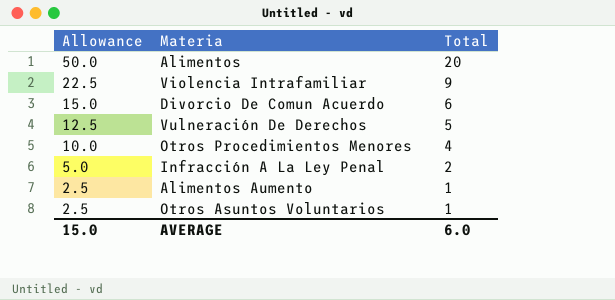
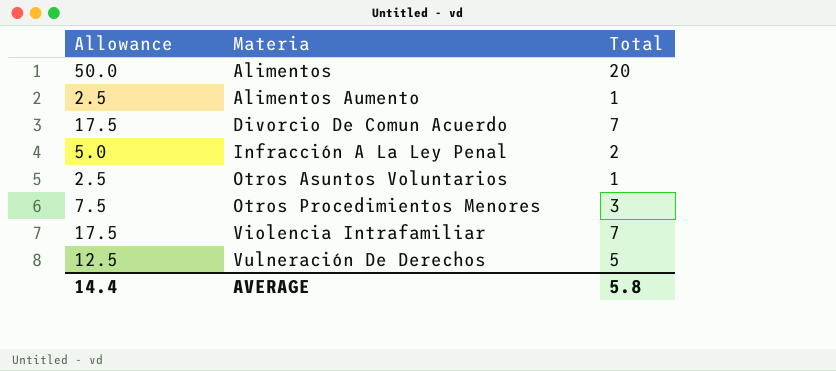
row order: Allowance descending -> Materia ascending
Divorcio De Comun Acuerdo | Allowance: 15.0 -> 17.5
Divorcio De Comun Acuerdo | Total: 6 -> 7
Otros Procedimientos Menores | Allowance: 10.0 -> 7.5
Otros Procedimientos Menores | Total: 4 -> 3
Violencia Intrafamiliar | Allowance: 22.5 -> 17.5
Violencia Intrafamiliar | Total: 9 -> 7
AVERAGE | Allowance: 15.0 -> 14.4
AVERAGE | Total: 6.0 -> 5.8

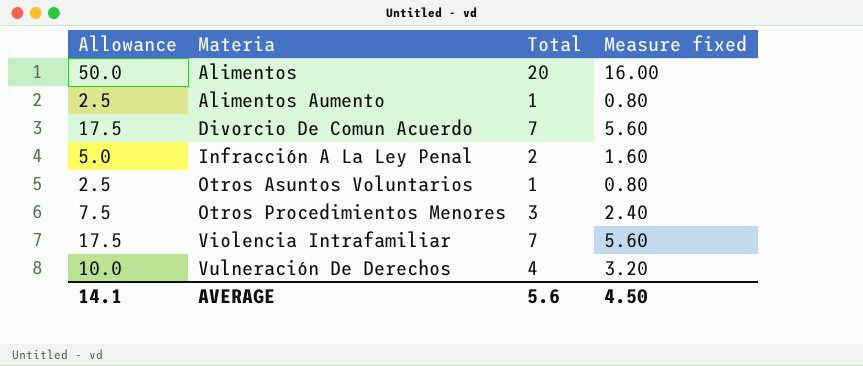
column Measure fixed | formula: none -> [Total] * 0.8
Vulneración De Derechos | Allowance: 12.5 -> 10.0
Vulneración De Derechos | Total: 5 -> 4
AVERAGE | Allowance: 14.4 -> 14.1
AVERAGE | Total: 5.8 -> 5.6

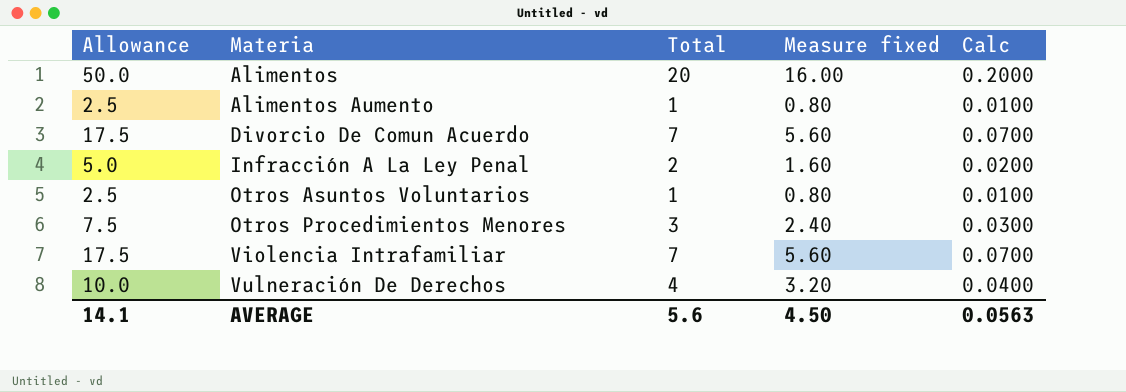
column Calc | formula: none -> [Total] * 0.01

